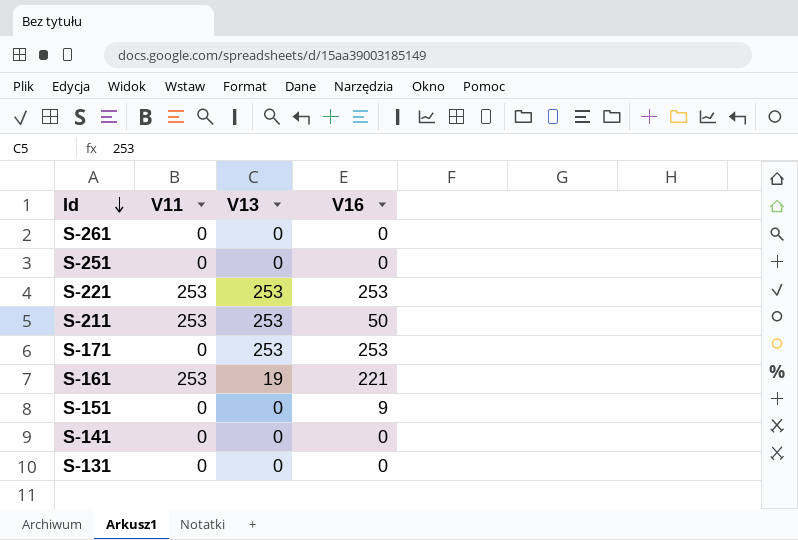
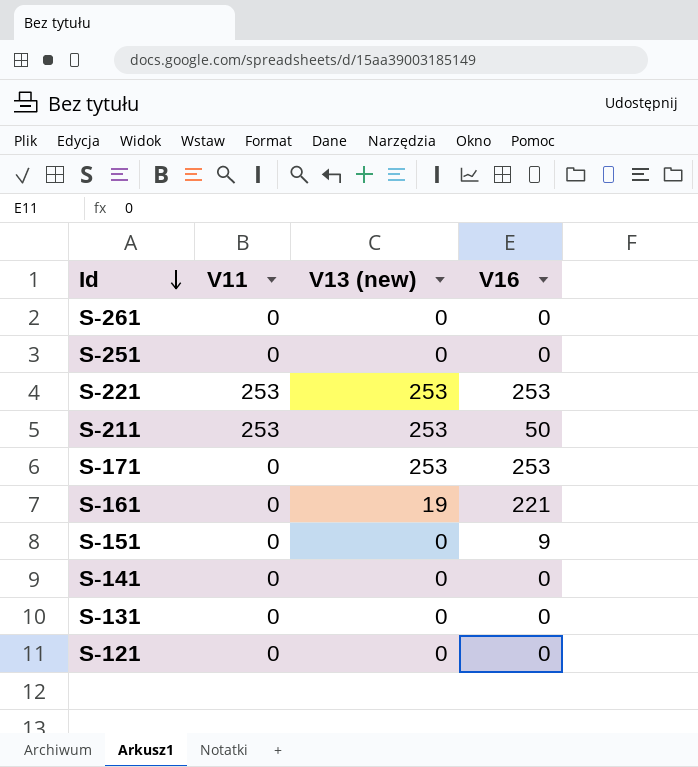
column name: V13 -> V13 (new)
S-161 | V11: 253 -> 0
row S-121: none -> 0 | 0 | 0

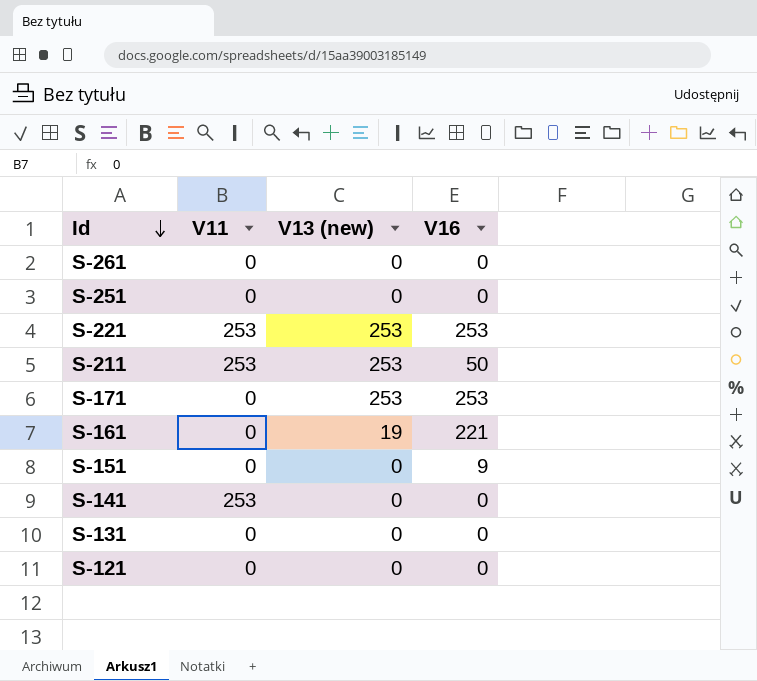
S-141 | V11: 0 -> 253

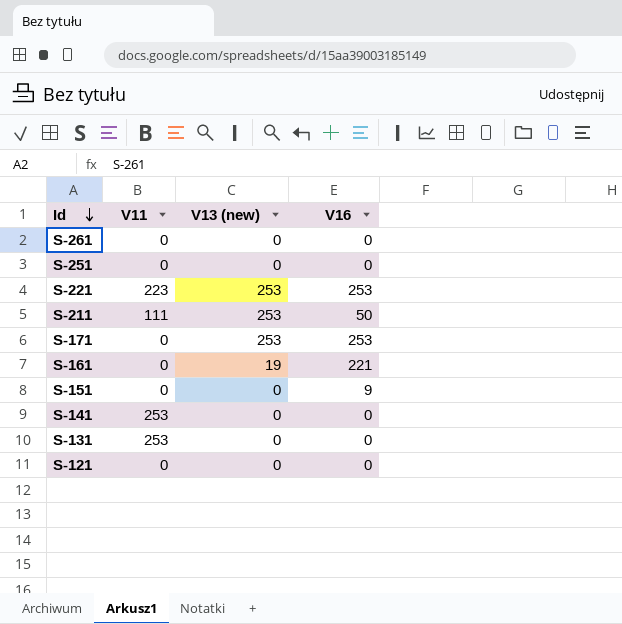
S-221 | V11: 253 -> 223
S-211 | V11: 253 -> 111
S-131 | V11: 0 -> 253

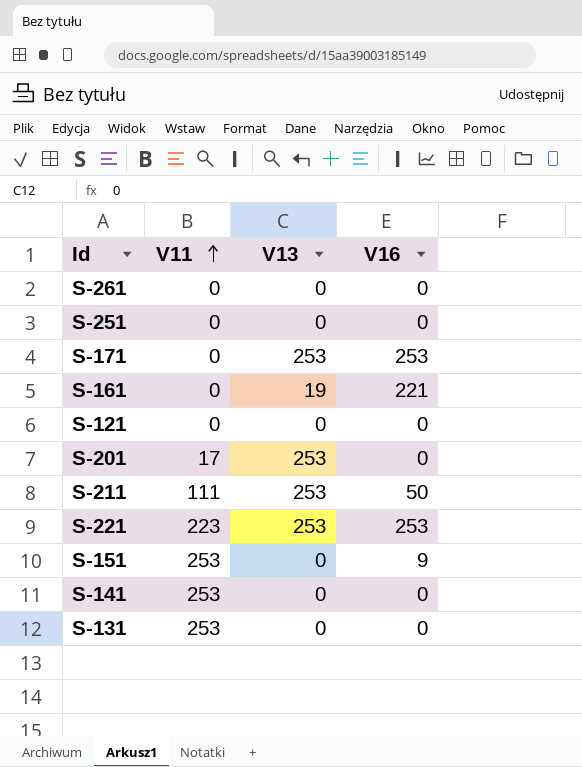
row order: Id descending -> V11 ascending
column name: V13 (new) -> V13
row S-201: none -> 17 | 253 | 0
S-151 | V11: 0 -> 253

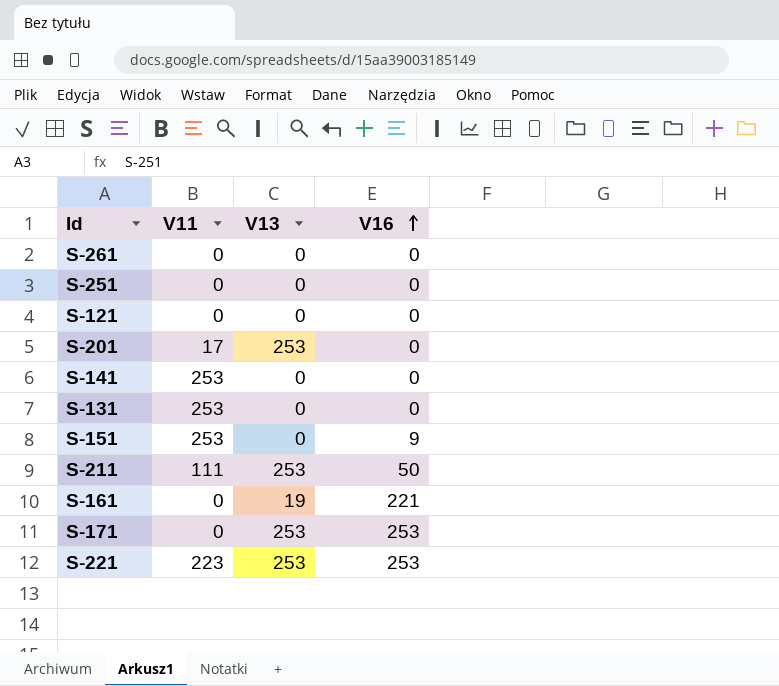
row order: V11 ascending -> V16 ascending

